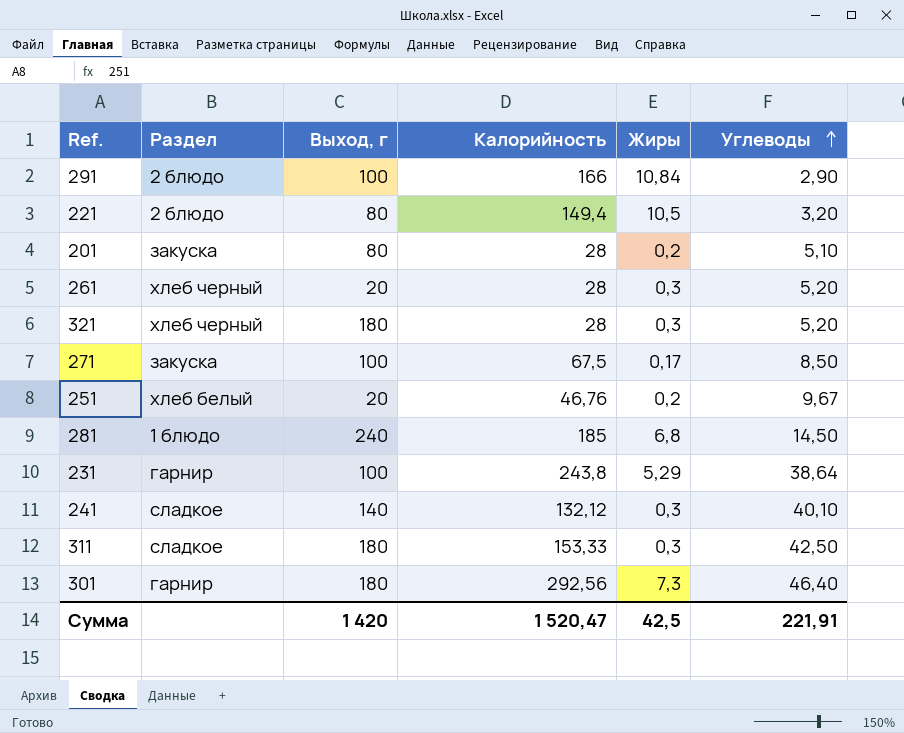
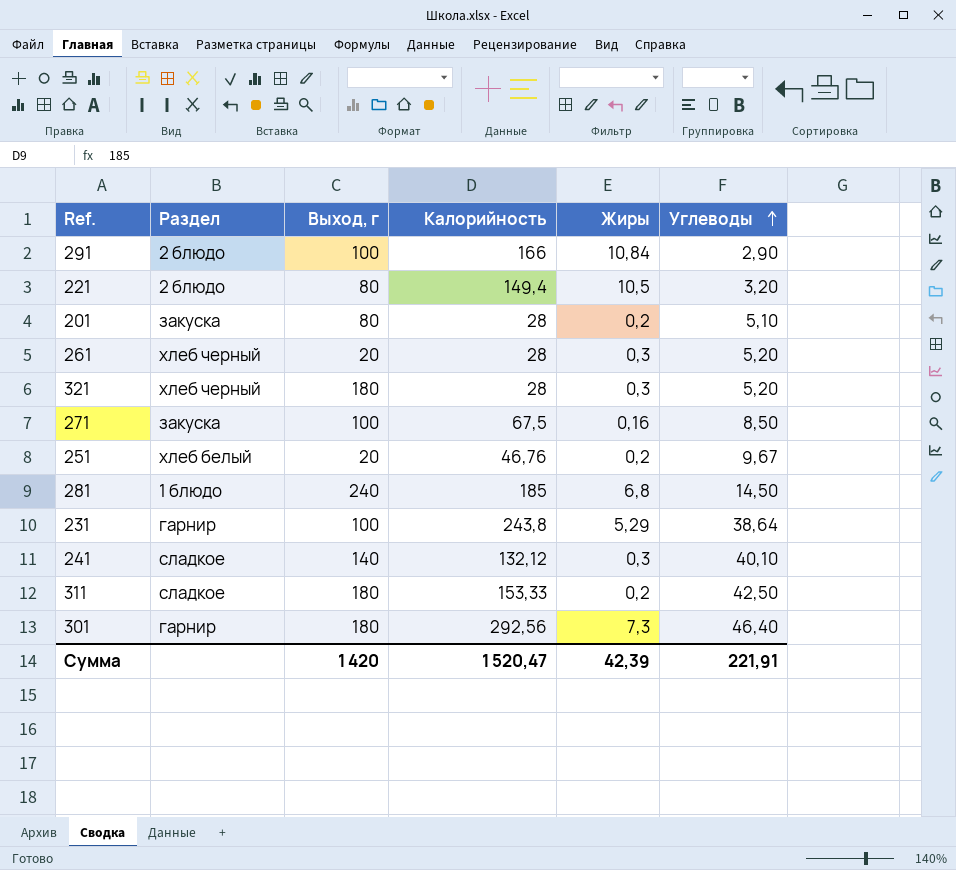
271 | Жиры: 0,17 -> 0,16
311 | Жиры: 0,3 -> 0,2
Сумма | Жиры: 42,5 -> 42,39

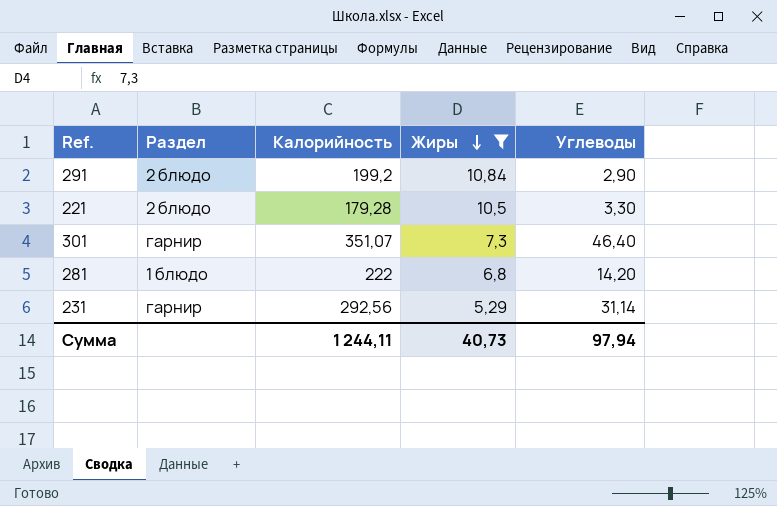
filter: none -> Жиры >= 5,29
row order: Углеводы ascending -> Жиры descending
column Выход, г | position: 3 -> none
291 | Калорийность: 166 -> 199,2
221 | Калорийность: 149,4 -> 179,28
221 | Углеводы: 3,20 -> 3,30
301 | Калорийность: 292,56 -> 351,07
281 | Калорийность: 185 -> 222
281 | Углеводы: 14,50 -> 14,20
231 | Калорийность: 243,8 -> 292,56
231 | Углеводы: 38,64 -> 31,14
Сумма | Калорийность: 1 520,47 -> 1 244,11
Сумма | Жиры: 42,39 -> 40,73
Сумма | Углеводы: 221,91 -> 97,94

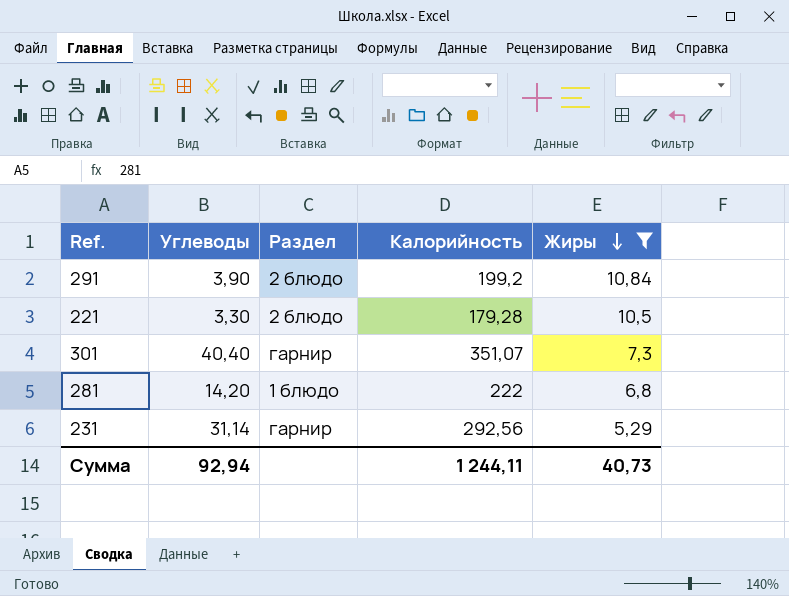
column Углеводы | position: 5 -> 2
291 | Углеводы: 2,90 -> 3,90
301 | Углеводы: 46,40 -> 40,40
Сумма | Углеводы: 97,94 -> 92,94

